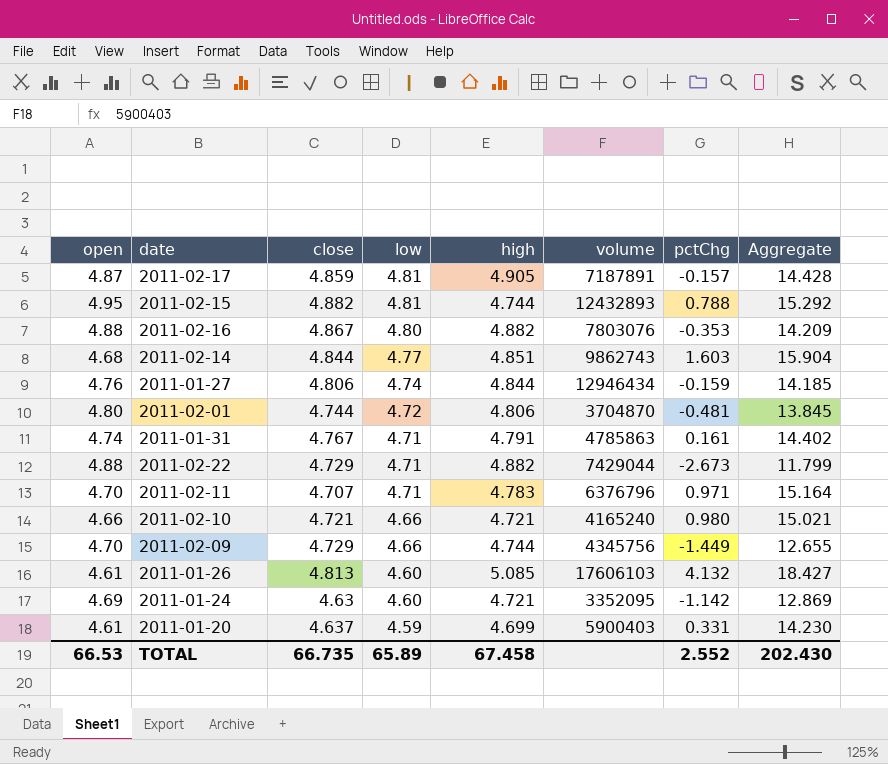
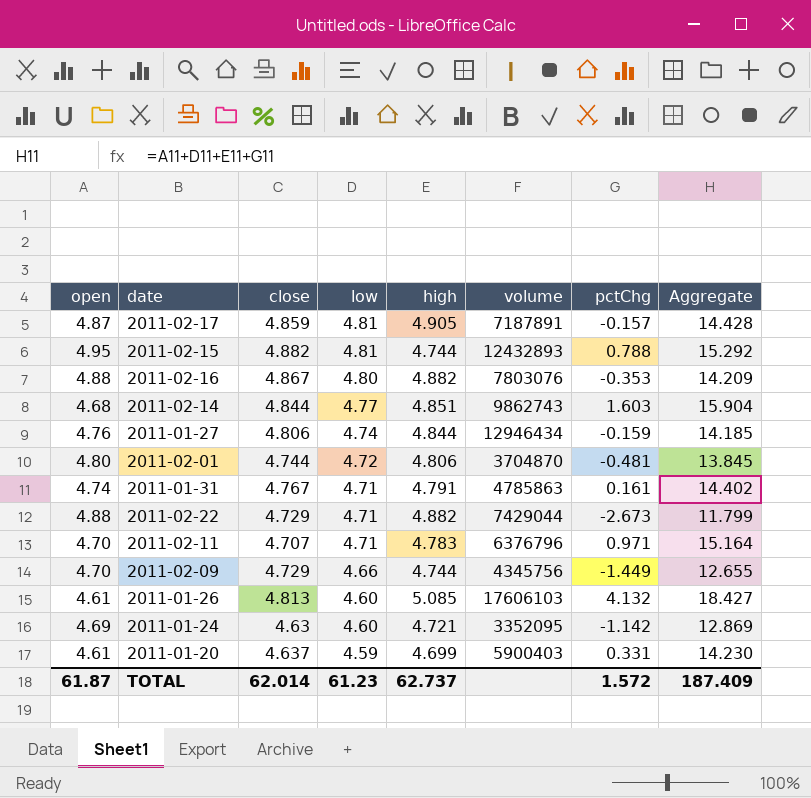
row 2011-02-10: 4.66 | 4.721 | 4.66 | 4.721 | 4165240 | 0.980 | 15.021 -> none
TOTAL | open: 66.53 -> 61.87
TOTAL | close: 66.735 -> 62.014
TOTAL | low: 65.89 -> 61.23
TOTAL | high: 67.458 -> 62.737
TOTAL | pctChg: 2.552 -> 1.572
TOTAL | Aggregate: 202.430 -> 187.409

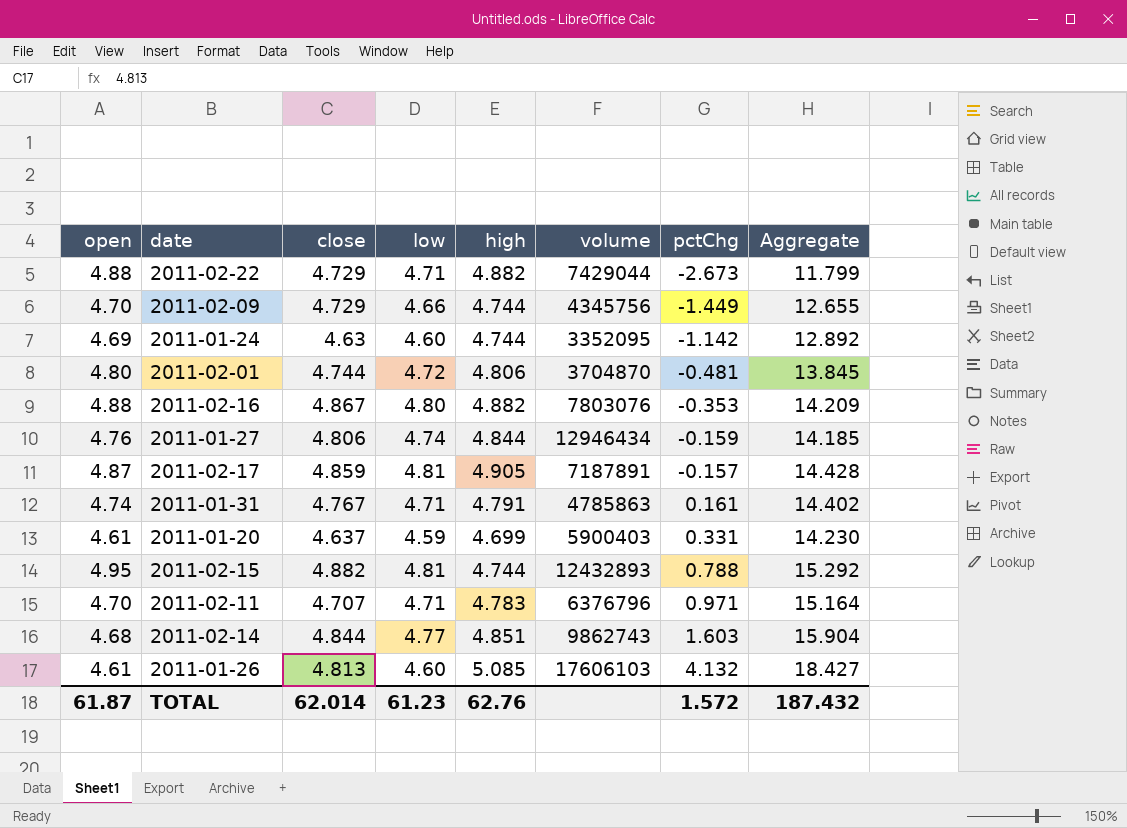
row order: low descending -> pctChg ascending
2011-01-24 | high: 4.721 -> 4.744
2011-01-24 | Aggregate: 12.869 -> 12.892
TOTAL | high: 62.737 -> 62.76
TOTAL | Aggregate: 187.409 -> 187.432

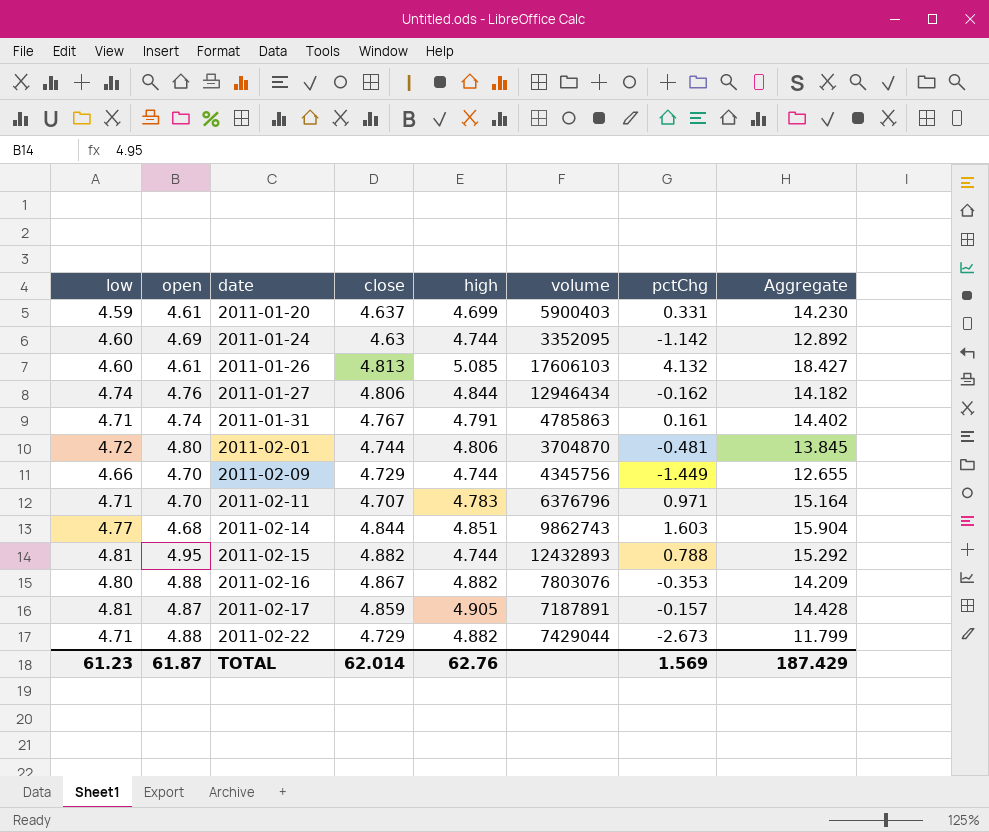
row order: pctChg ascending -> date ascending
column low | position: 4 -> 1
2011-01-27 | pctChg: -0.159 -> -0.162
2011-01-27 | Aggregate: 14.185 -> 14.182
TOTAL | pctChg: 1.572 -> 1.569
TOTAL | Aggregate: 187.432 -> 187.429

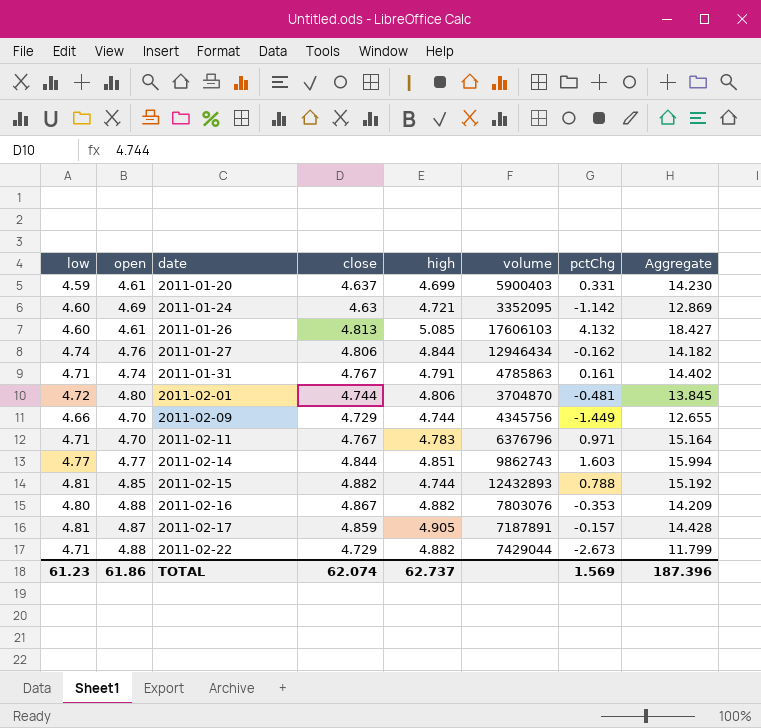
2011-01-24 | high: 4.744 -> 4.721
2011-01-24 | Aggregate: 12.892 -> 12.869
2011-02-11 | close: 4.707 -> 4.767
2011-02-14 | open: 4.68 -> 4.77
2011-02-14 | Aggregate: 15.904 -> 15.994
2011-02-15 | open: 4.95 -> 4.85
2011-02-15 | Aggregate: 15.292 -> 15.192
TOTAL | open: 61.87 -> 61.86
TOTAL | close: 62.014 -> 62.074
TOTAL | high: 62.76 -> 62.737
TOTAL | Aggregate: 187.429 -> 187.396

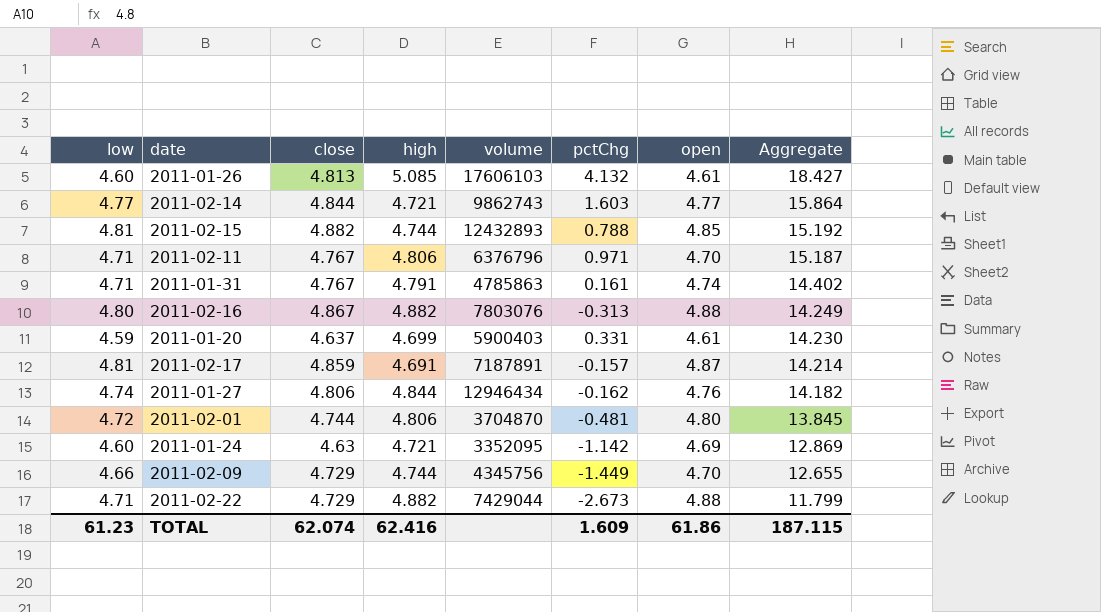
row order: date ascending -> Aggregate descending
column open | position: 2 -> 7
2011-02-14 | high: 4.851 -> 4.721
2011-02-14 | Aggregate: 15.994 -> 15.864
2011-02-11 | high: 4.783 -> 4.806
2011-02-11 | Aggregate: 15.164 -> 15.187
2011-02-16 | pctChg: -0.353 -> -0.313
2011-02-16 | Aggregate: 14.209 -> 14.249
2011-02-17 | high: 4.905 -> 4.691
2011-02-17 | Aggregate: 14.428 -> 14.214
TOTAL | high: 62.737 -> 62.416
TOTAL | pctChg: 1.569 -> 1.609
TOTAL | Aggregate: 187.396 -> 187.115

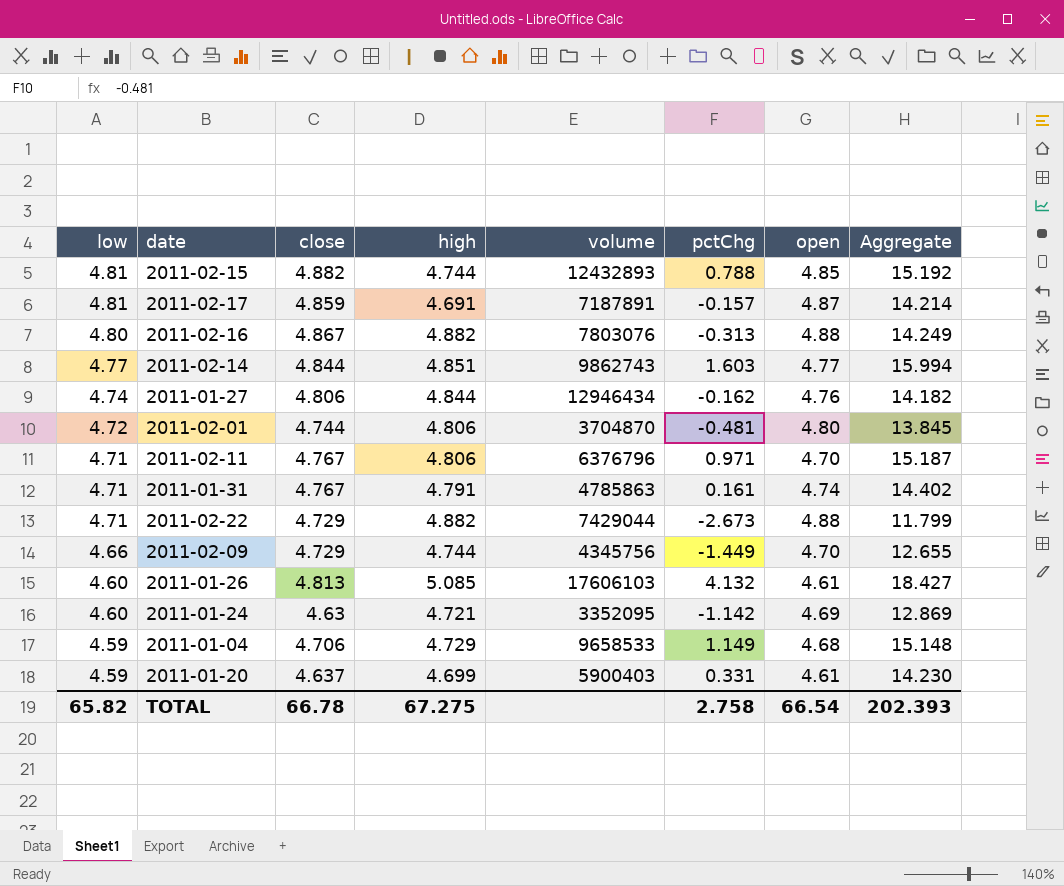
row order: Aggregate descending -> low descending
2011-02-14 | high: 4.721 -> 4.851
2011-02-14 | Aggregate: 15.864 -> 15.994
row 2011-01-04: none -> 4.59 | 4.706 | 4.729 | 9658533 | 1.149 | 4.68 | 15.148
TOTAL | low: 61.23 -> 65.82
TOTAL | close: 62.074 -> 66.78
TOTAL | high: 62.416 -> 67.275
TOTAL | pctChg: 1.609 -> 2.758
TOTAL | open: 61.86 -> 66.54
TOTAL | Aggregate: 187.115 -> 202.393

